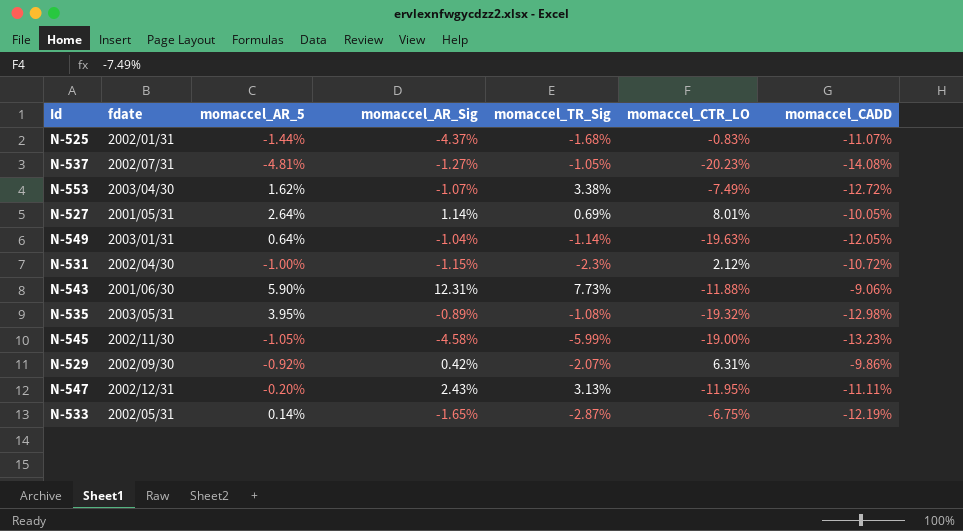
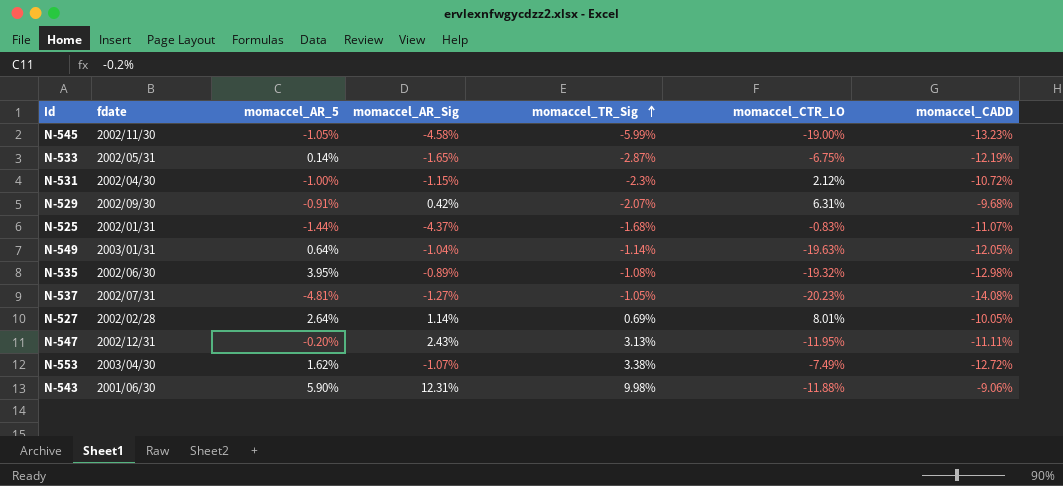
row order: none -> momaccel_TR_Sig ascending
N-529 | momaccel_AR_5: -0.92% -> -0.91%
N-529 | momaccel_CADD: -9.86% -> -9.68%
N-535 | fdate: 2003/05/31 -> 2002/06/30
N-527 | fdate: 2001/05/31 -> 2002/02/28
N-543 | momaccel_TR_Sig: 7.73% -> 9.98%

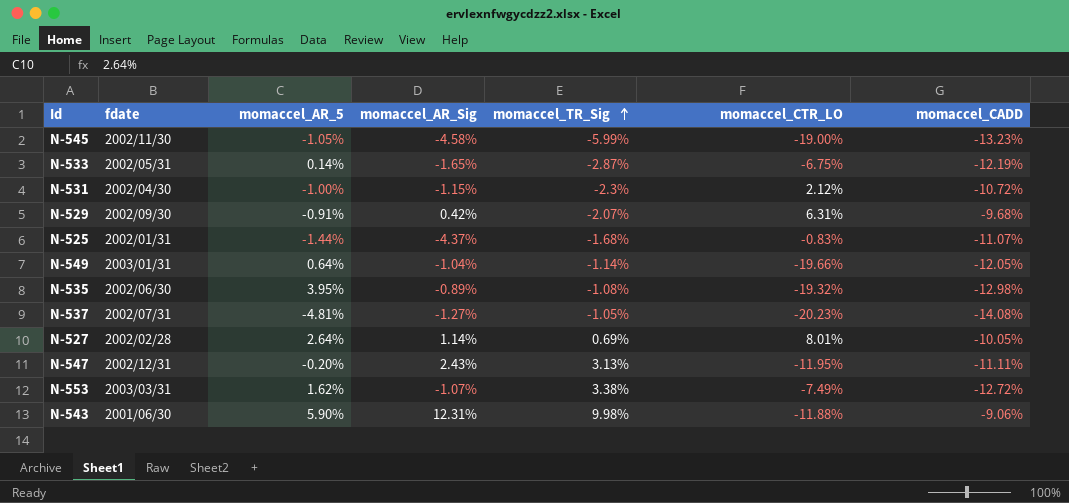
N-549 | momaccel_CTR_LO: -19.63% -> -19.66%
N-553 | fdate: 2003/04/30 -> 2003/03/31

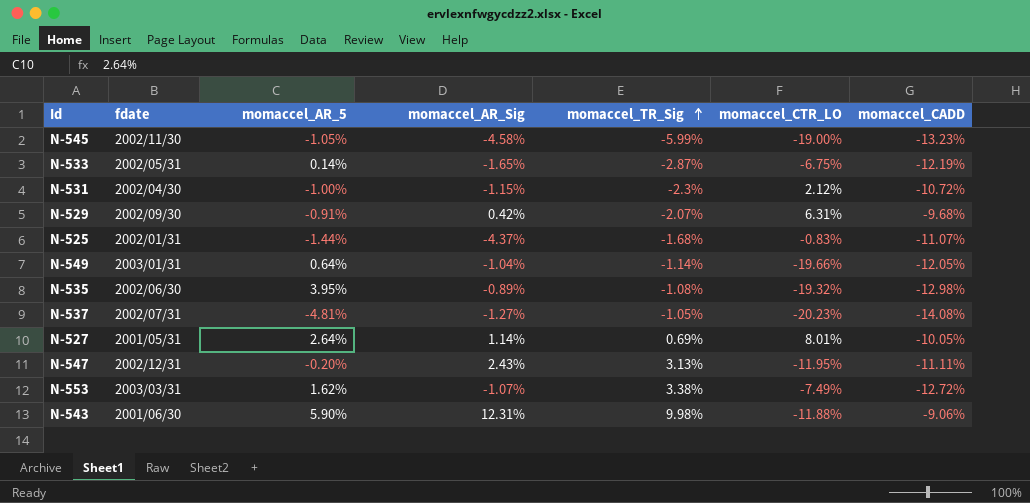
N-527 | fdate: 2002/02/28 -> 2001/05/31

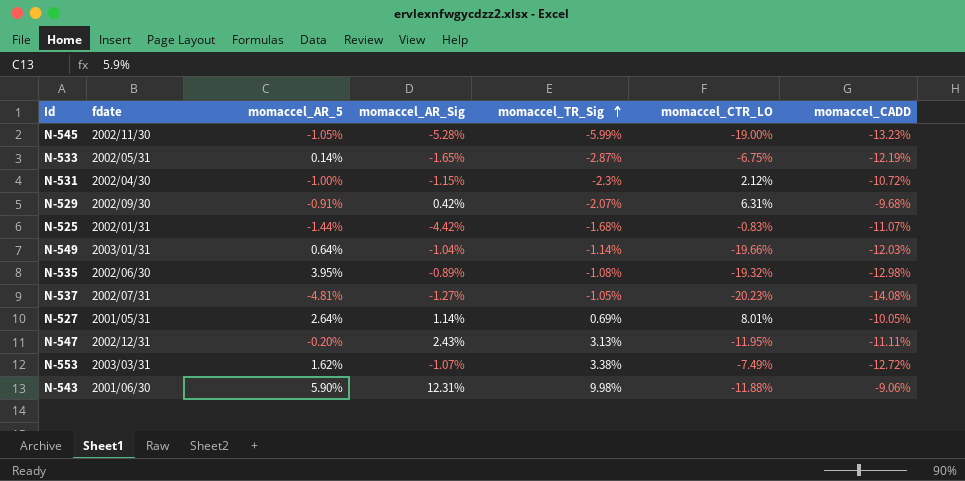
N-545 | momaccel_AR_Sig: -4.58% -> -5.28%
N-525 | momaccel_AR_Sig: -4.37% -> -4.42%
N-549 | momaccel_CADD: -12.05% -> -12.03%

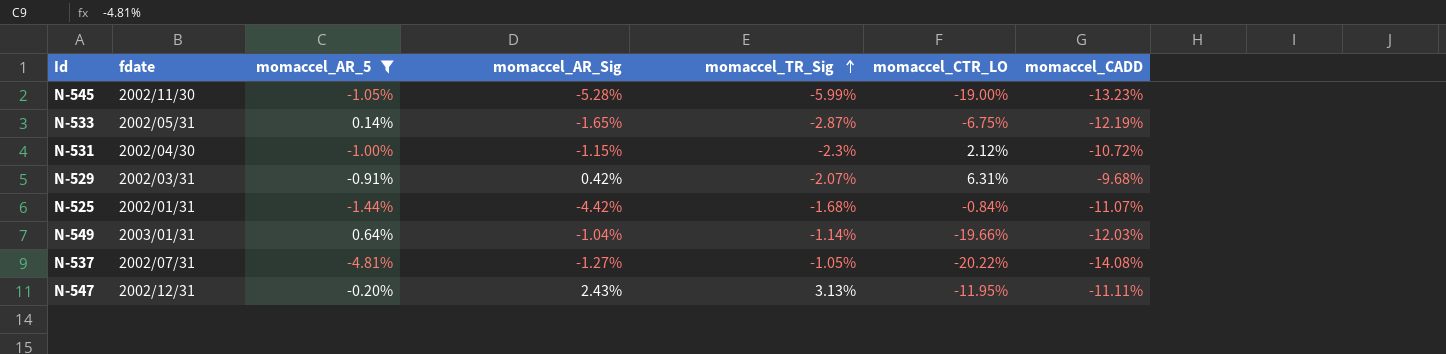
filter: none -> momaccel_AR_5 <= 0.64%
N-529 | fdate: 2002/09/30 -> 2002/03/31
N-525 | momaccel_CTR_LO: -0.83% -> -0.84%
N-537 | momaccel_CTR_LO: -20.23% -> -20.22%

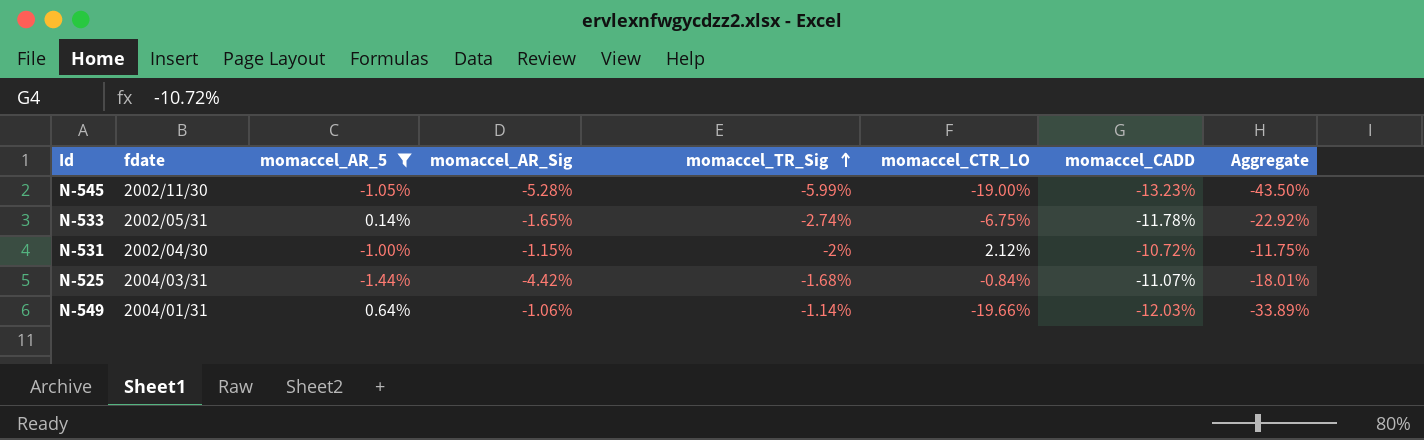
column Aggregate | formula: none -> [momaccel_AR_Sig] + [momaccel_TR_Sig] + [momaccel_CTR_LO] + [momaccel_CADD]
row N-529: 2002/03/31 | -0.91% | 0.42% | -2.07% | 6.31% | -9.68% -> none
row N-537: 2002/07/31 | -4.81% | -1.27% | -1.05% | -20.22% | -14.08% -> none
row N-547: 2002/12/31 | -0.20% | 2.43% | 3.13% | -11.95% | -11.11% -> none
N-533 | momaccel_TR_Sig: -2.87% -> -2.74%
N-533 | momaccel_CADD: -12.19% -> -11.78%
N-531 | momaccel_TR_Sig: -2.3% -> -2%
N-525 | fdate: 2002/01/31 -> 2004/03/31
N-549 | fdate: 2003/01/31 -> 2004/01/31
N-549 | momaccel_AR_Sig: -1.04% -> -1.06%

